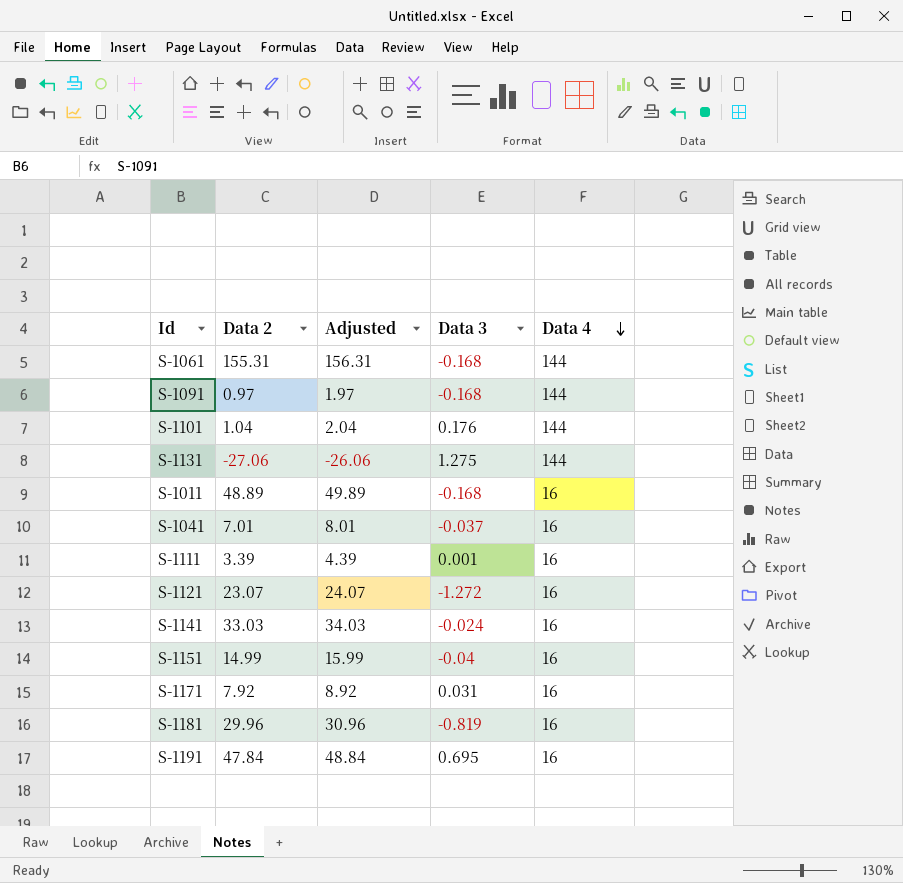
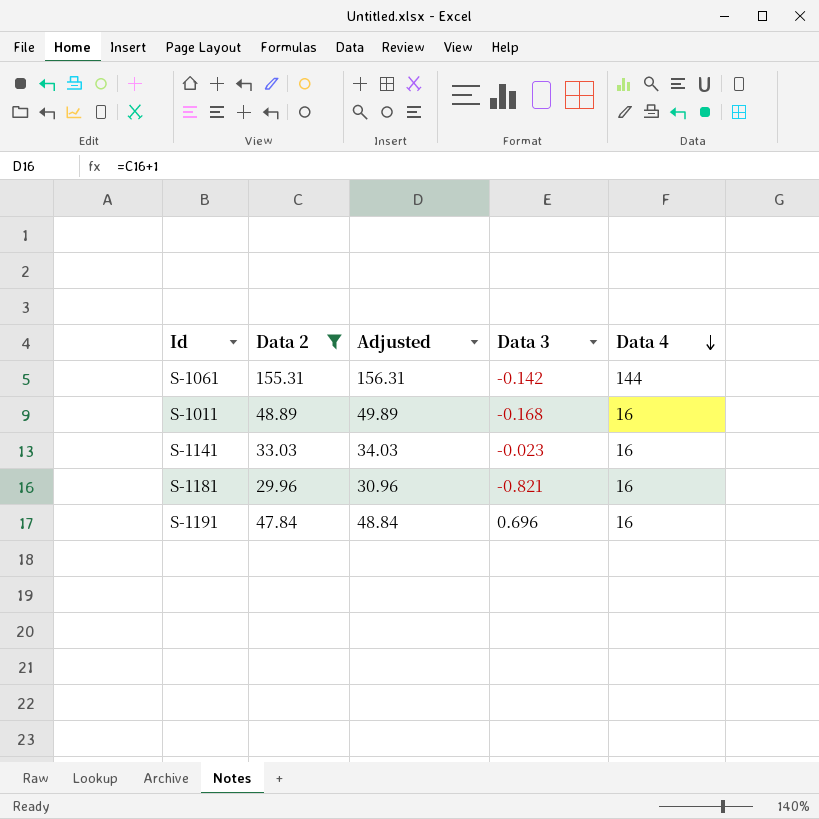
filter: none -> Data 2 >= 29.96
S-1061 | Data 3: -0.168 -> -0.142
S-1141 | Data 3: -0.024 -> -0.023
S-1181 | Data 3: -0.819 -> -0.821
S-1191 | Data 3: 0.695 -> 0.696

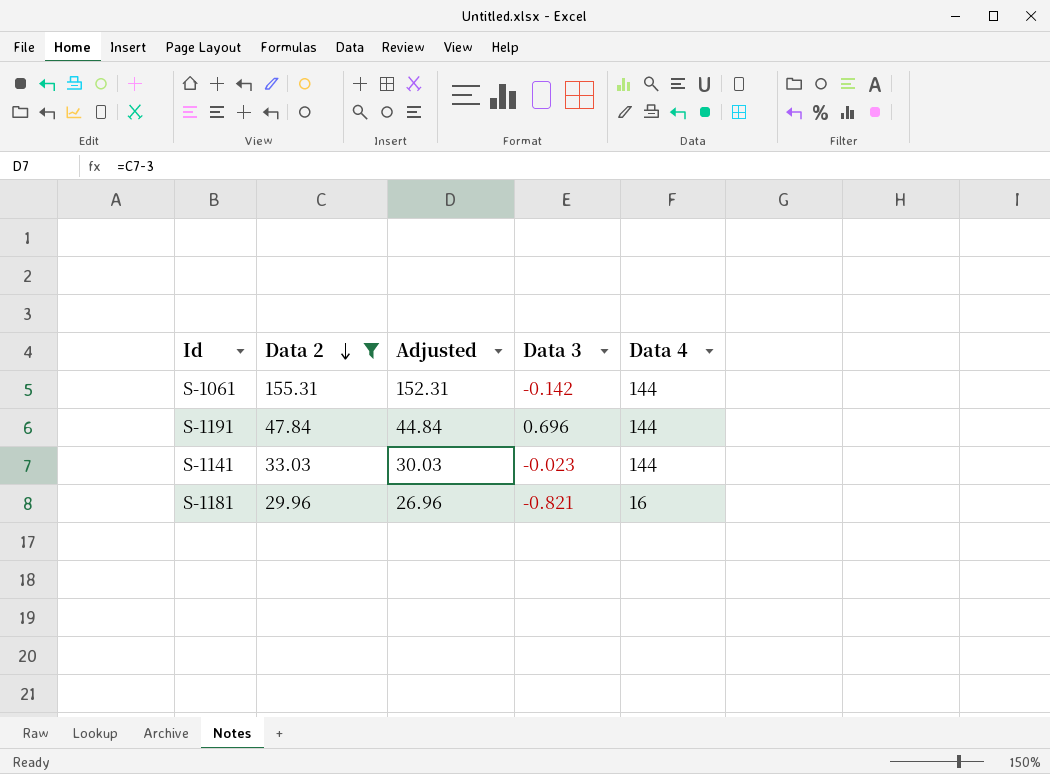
row order: Data 4 descending -> Data 2 descending
column Adjusted | formula: [Data 2] + 1 -> [Data 2] - 3
row S-1011: 48.89 | 49.89 | -0.168 | 16 -> none
S-1191 | Data 4: 16 -> 144
S-1141 | Data 4: 16 -> 144

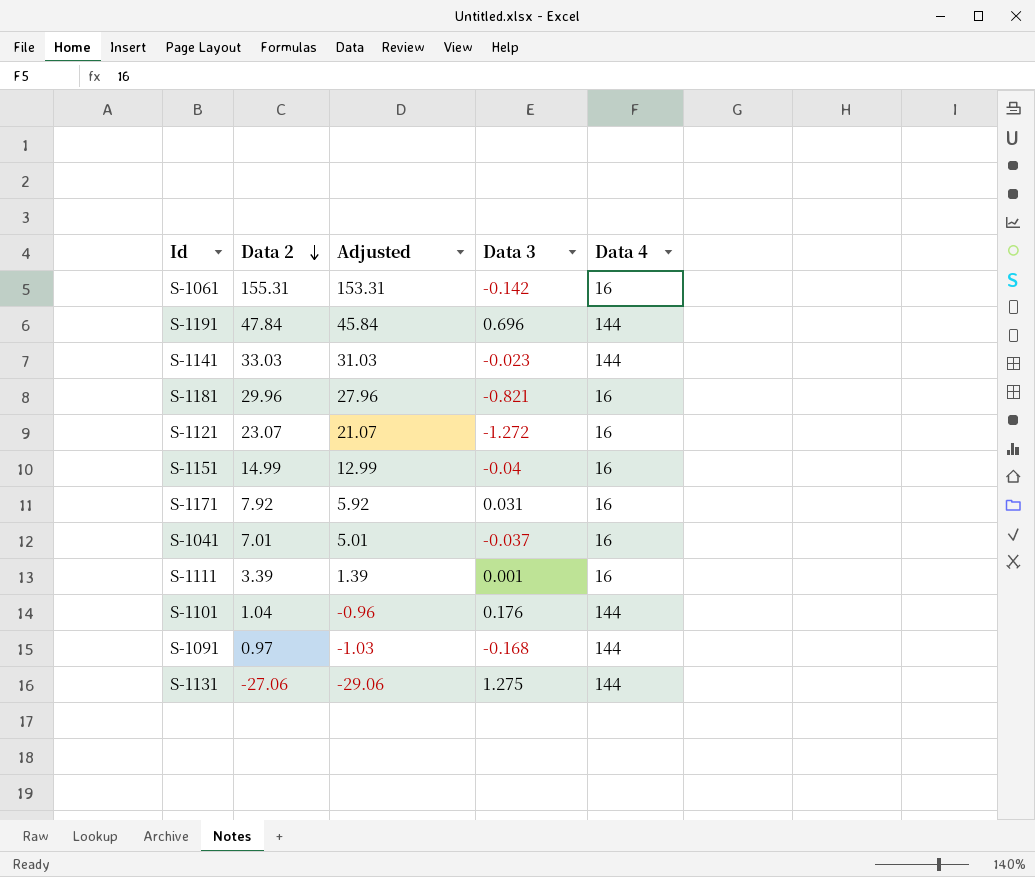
filter: Data 2 >= 29.96 -> none
column Adjusted | formula: [Data 2] - 3 -> [Data 2] - 2
S-1061 | Data 4: 144 -> 16

